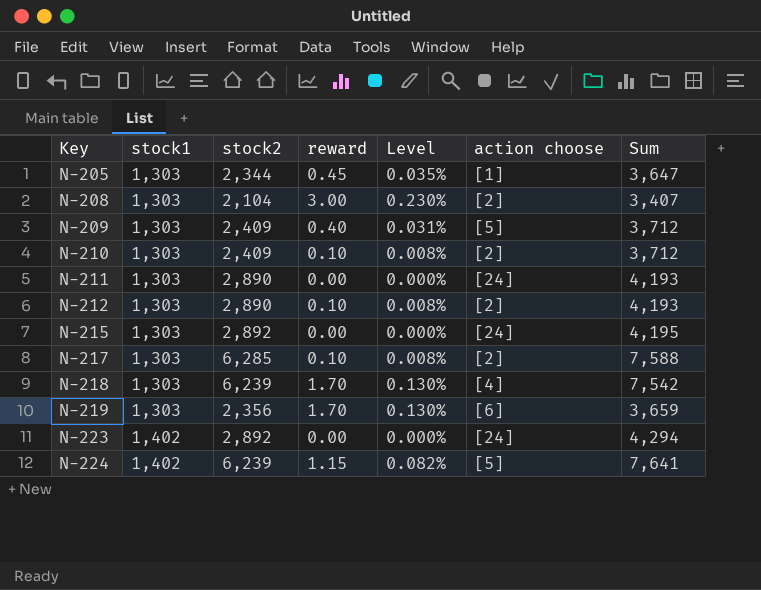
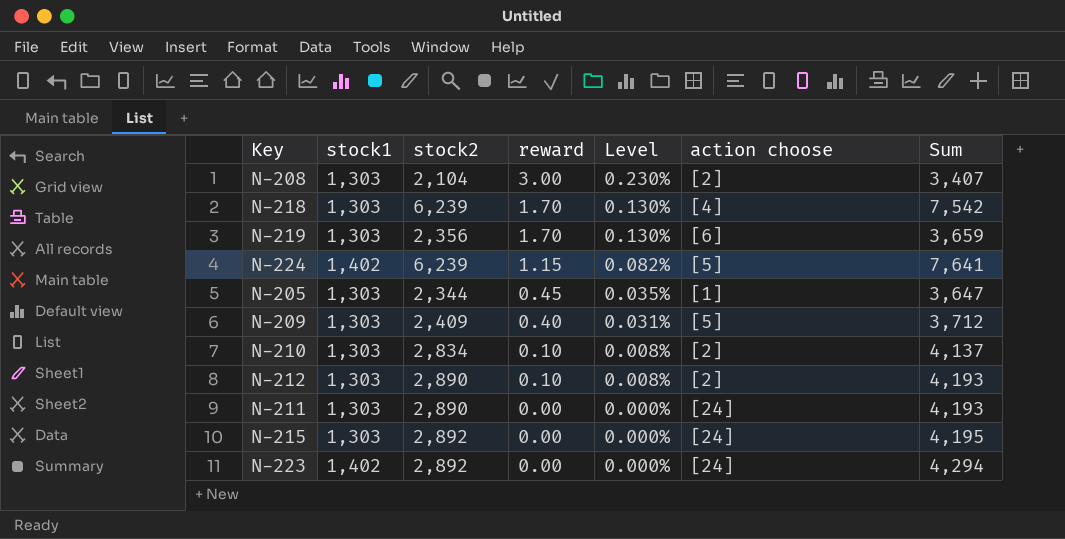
row order: Key ascending -> reward descending
row N-217: 1,303 | 6,285 | 0.10 | 0.008% | [2] | 7,588 -> none
N-210 | stock2: 2,409 -> 2,834
N-210 | Sum: 3,712 -> 4,137

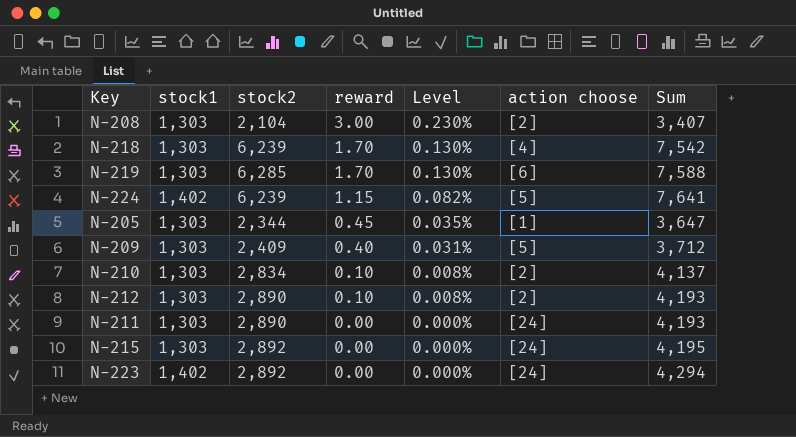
N-219 | stock2: 2,356 -> 6,285
N-219 | Sum: 3,659 -> 7,588

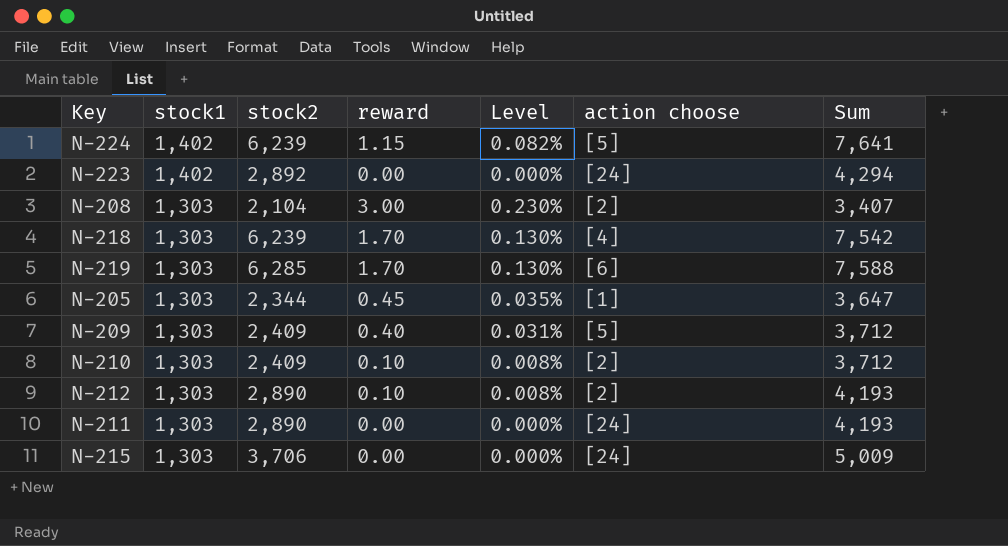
row order: reward descending -> stock1 descending
N-210 | stock2: 2,834 -> 2,409
N-210 | Sum: 4,137 -> 3,712
N-215 | stock2: 2,892 -> 3,706
N-215 | Sum: 4,195 -> 5,009

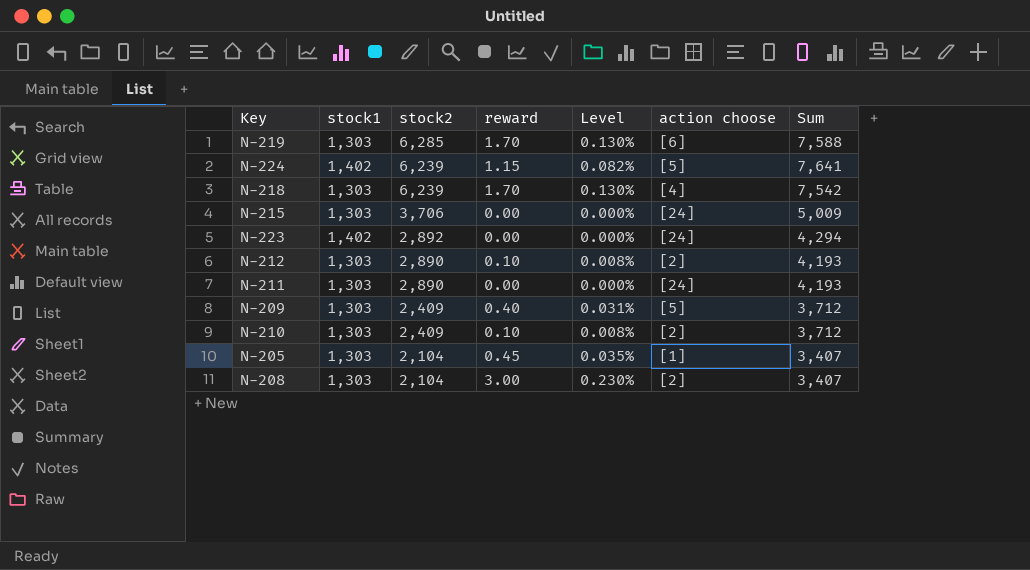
row order: stock1 descending -> stock2 descending
N-205 | stock2: 2,344 -> 2,104
N-205 | Sum: 3,647 -> 3,407

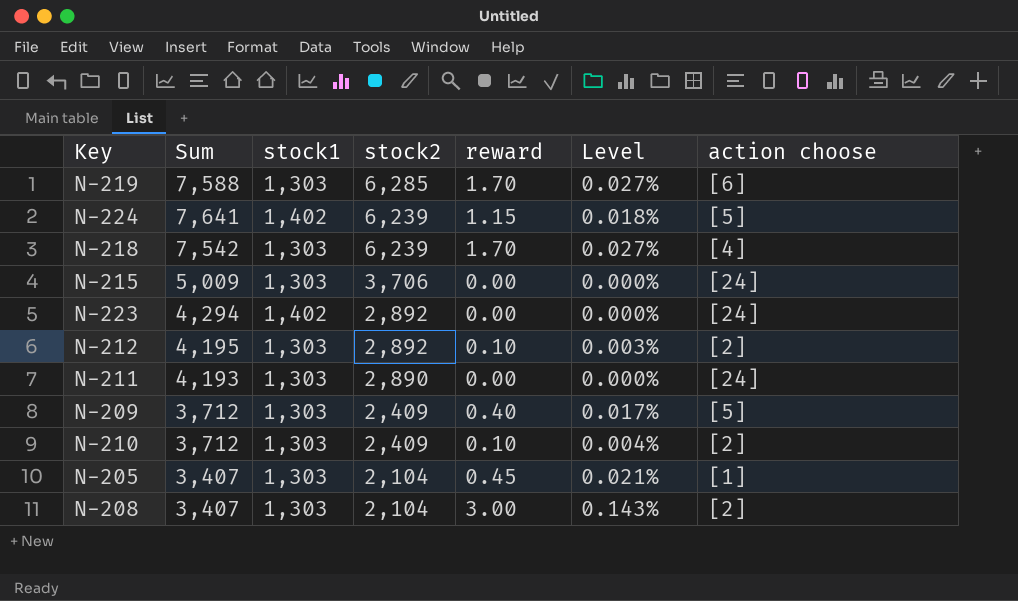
column Sum | position: 7 -> 2
column Level | formula: [reward] / [stock1] -> [reward] / [stock2]
N-212 | Sum: 4,193 -> 4,195
N-212 | stock2: 2,890 -> 2,892

